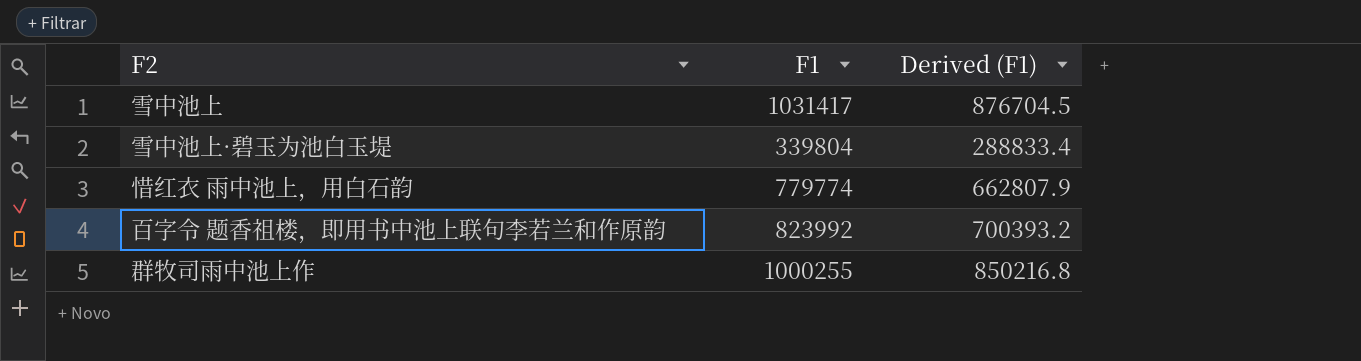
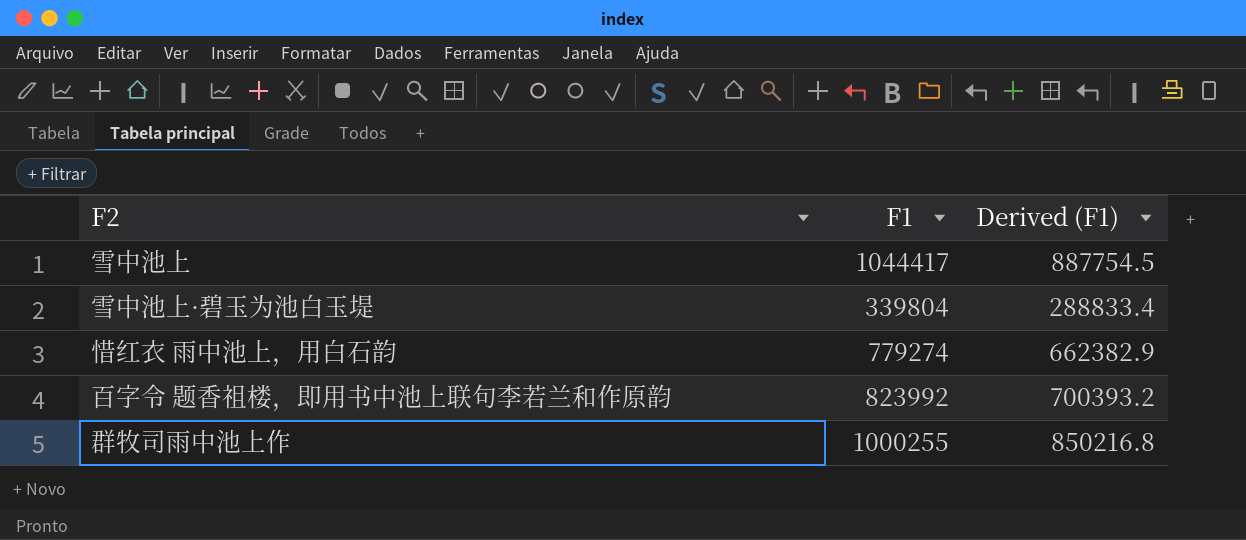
雪中池上 | F1: 1031417 -> 1044417
雪中池上 | Derived (F1): 876704.5 -> 887754.5
惜红衣 雨中池上，用白石韵 | F1: 779774 -> 779274
惜红衣 雨中池上，用白石韵 | Derived (F1): 662807.9 -> 662382.9

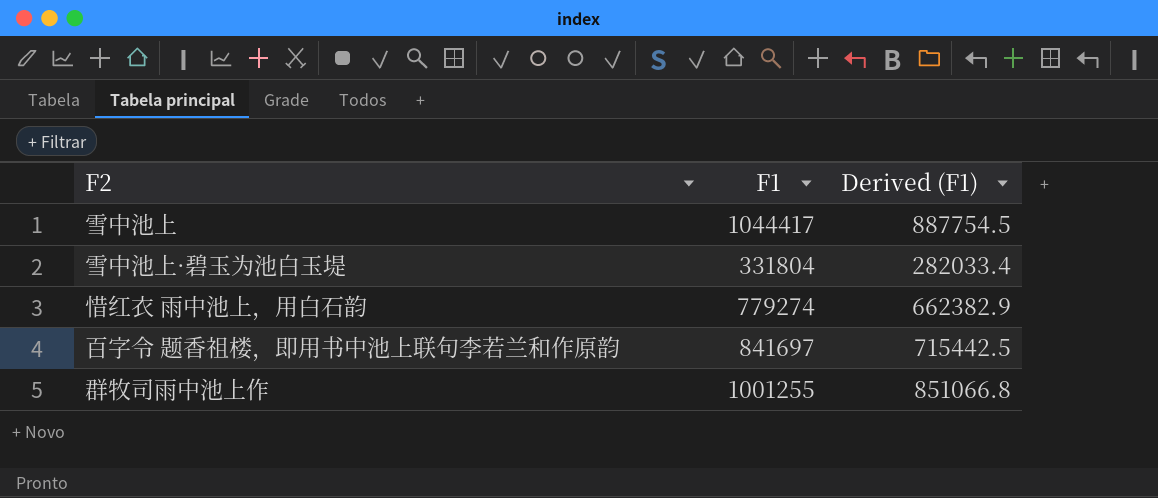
雪中池上·碧玉为池白玉堤 | F1: 339804 -> 331804
雪中池上·碧玉为池白玉堤 | Derived (F1): 288833.4 -> 282033.4
百字令 题香祖楼，即用书中池上联句李若兰和作原韵 | F1: 823992 -> 841697
百字令 题香祖楼，即用书中池上联句李若兰和作原韵 | Derived (F1): 700393.2 -> 715442.5
群牧司雨中池上作 | F1: 1000255 -> 1001255
群牧司雨中池上作 | Derived (F1): 850216.8 -> 851066.8

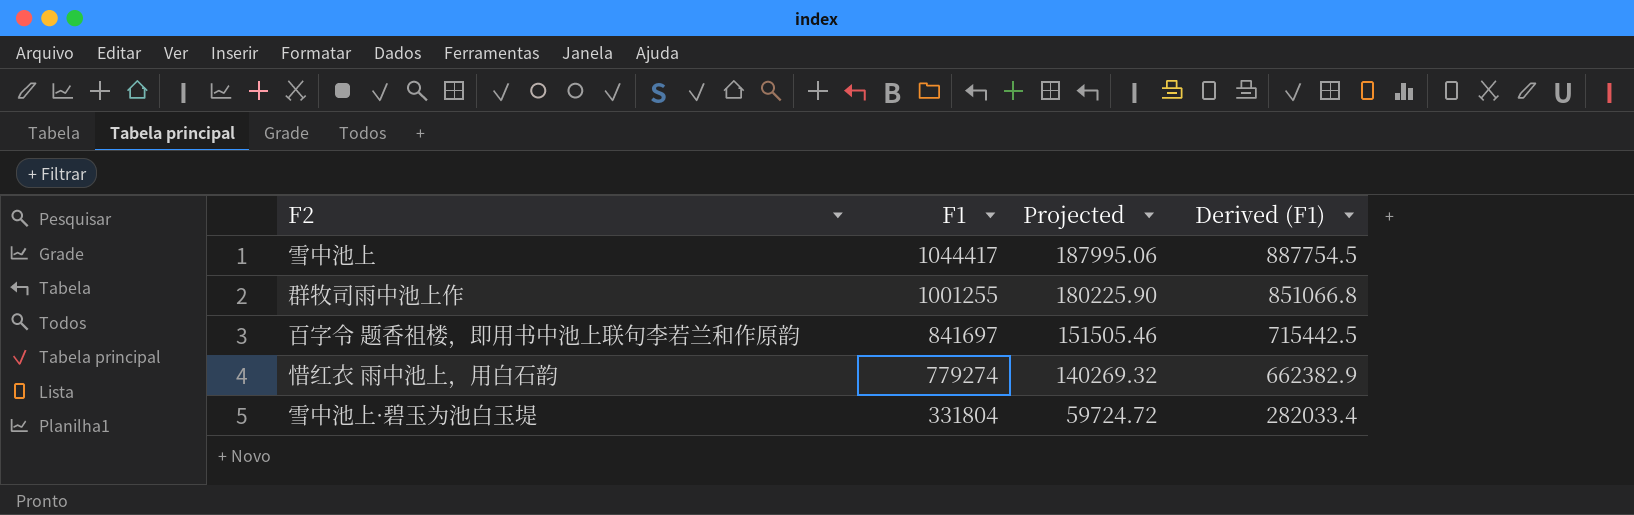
row order: none -> F1 descending
column Projected | formula: none -> [F1] * 0.18

